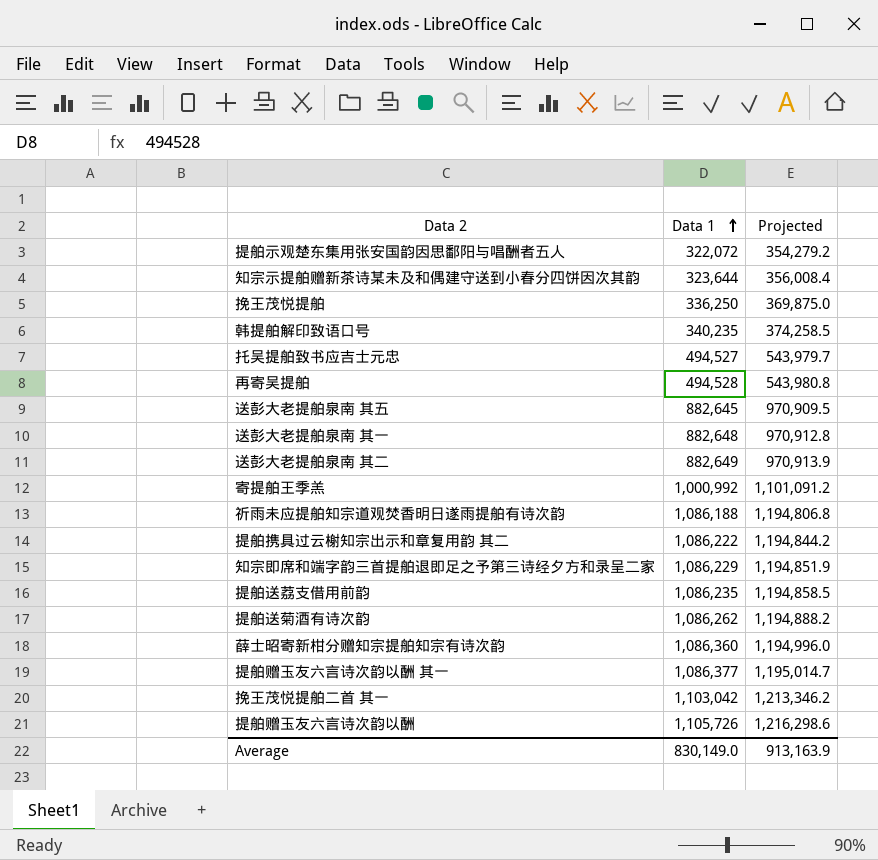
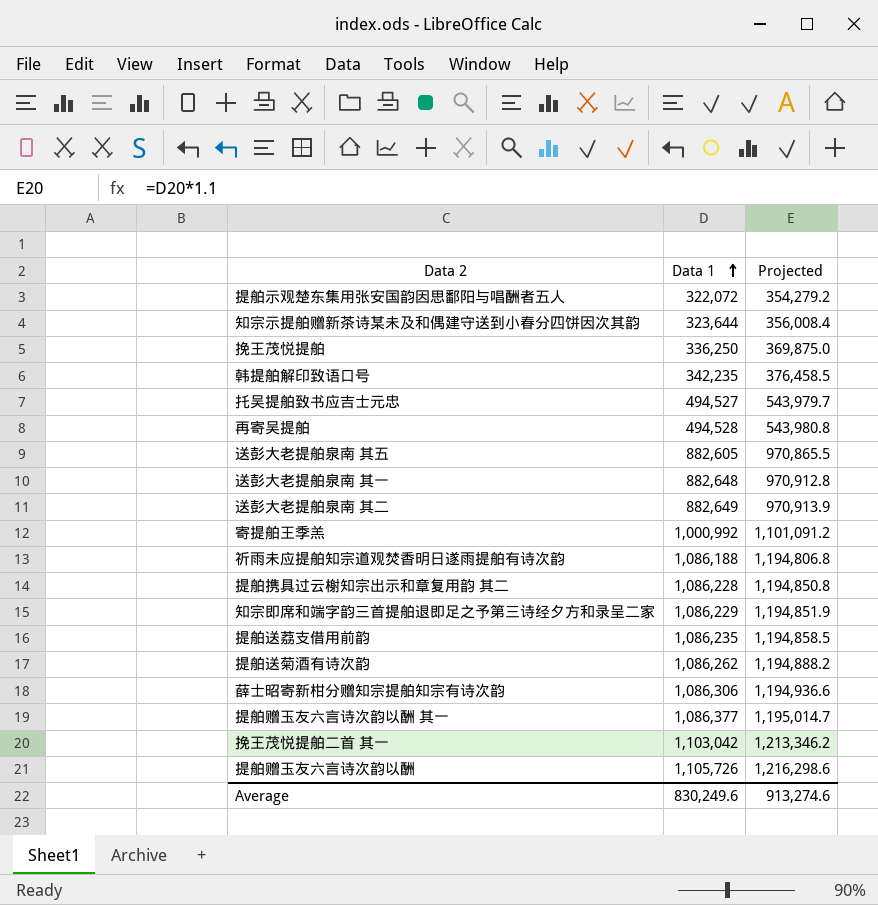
韩提舶解印致语口号 | Data 1: 340,235 -> 342,235
韩提舶解印致语口号 | Projected: 374,258.5 -> 376,458.5
送彭大老提舶泉南 其五 | Data 1: 882,645 -> 882,605
送彭大老提舶泉南 其五 | Projected: 970,909.5 -> 970,865.5
提舶携具过云榭知宗出示和章复用韵 其二 | Data 1: 1,086,222 -> 1,086,228
提舶携具过云榭知宗出示和章复用韵 其二 | Projected: 1,194,844.2 -> 1,194,850.8
薛士昭寄新柑分赠知宗提舶知宗有诗次韵 | Data 1: 1,086,360 -> 1,086,306
薛士昭寄新柑分赠知宗提舶知宗有诗次韵 | Projected: 1,194,996.0 -> 1,194,936.6
Average | Data 1: 830,149.0 -> 830,249.6
Average | Projected: 913,163.9 -> 913,274.6

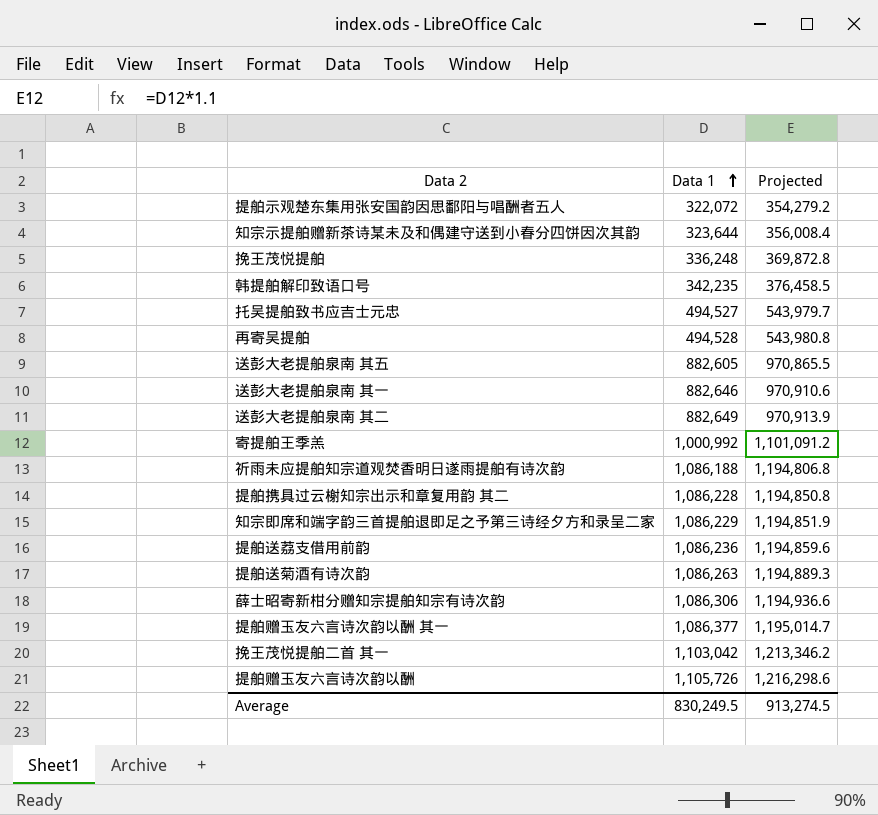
挽王茂悦提舶 | Data 1: 336,250 -> 336,248
挽王茂悦提舶 | Projected: 369,875.0 -> 369,872.8
送彭大老提舶泉南 其一 | Data 1: 882,648 -> 882,646
送彭大老提舶泉南 其一 | Projected: 970,912.8 -> 970,910.6
提舶送荔支借用前韵 | Data 1: 1,086,235 -> 1,086,236
提舶送荔支借用前韵 | Projected: 1,194,858.5 -> 1,194,859.6
提舶送菊酒有诗次韵 | Data 1: 1,086,262 -> 1,086,263
提舶送菊酒有诗次韵 | Projected: 1,194,888.2 -> 1,194,889.3
Average | Data 1: 830,249.6 -> 830,249.5
Average | Projected: 913,274.6 -> 913,274.5

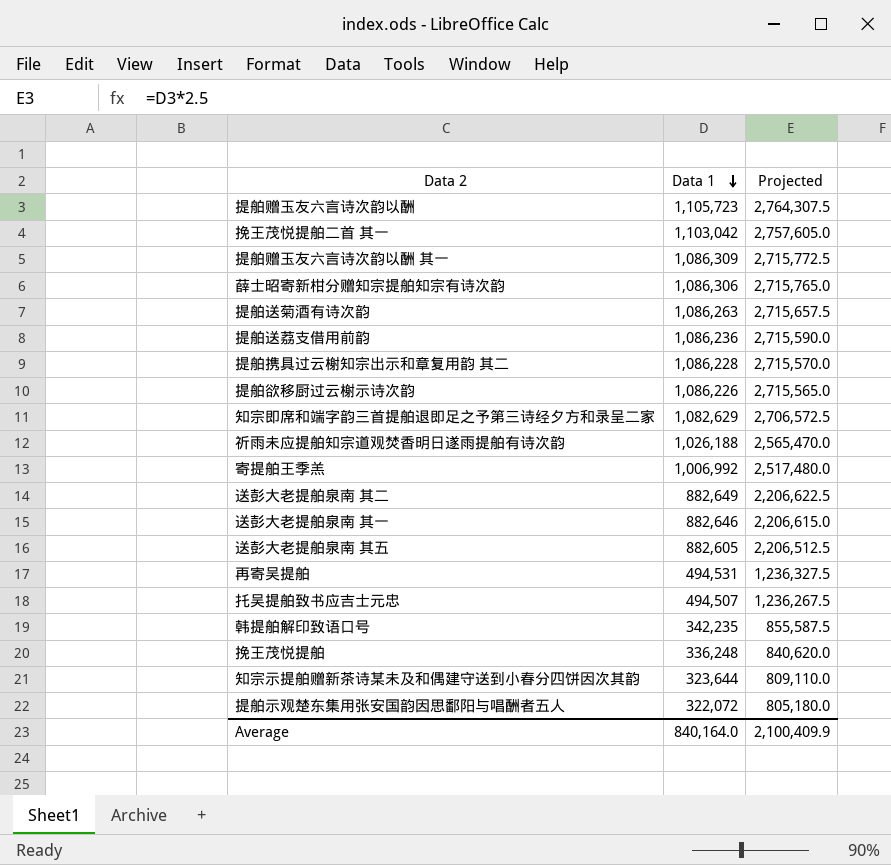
row order: Data 1 ascending -> Data 1 descending
column Projected | formula: [Data 1] * 1.1 -> [Data 1] * 2.5
提舶赠玉友六言诗次韵以酬 | Data 1: 1,105,726 -> 1,105,723
提舶赠玉友六言诗次韵以酬 其一 | Data 1: 1,086,377 -> 1,086,309
row 提舶欲移厨过云榭示诗次韵: none -> 1,086,226 | 2,715,565.0
知宗即席和端字韵三首提舶退即足之予第三诗经夕方和录呈二家 | Data 1: 1,086,229 -> 1,082,629
祈雨未应提舶知宗道观焚香明日遂雨提舶有诗次韵 | Data 1: 1,086,188 -> 1,026,188
寄提舶王季羔 | Data 1: 1,000,992 -> 1,006,992
再寄吴提舶 | Data 1: 494,528 -> 494,531
托吴提舶致书应吉士元忠 | Data 1: 494,527 -> 494,507
Average | Data 1: 830,249.5 -> 840,164.0
Average | Projected: 913,274.5 -> 2,100,409.9

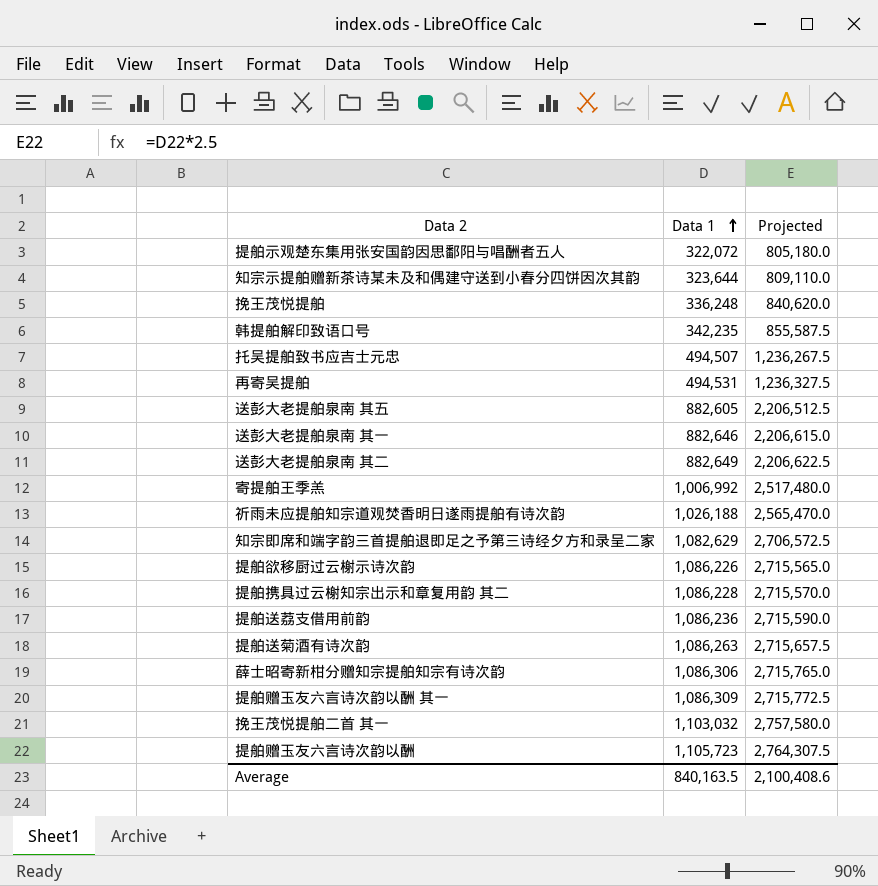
row order: Data 1 descending -> Data 1 ascending
挽王茂悦提舶二首 其一 | Data 1: 1,103,042 -> 1,103,032
挽王茂悦提舶二首 其一 | Projected: 2,757,605.0 -> 2,757,580.0
Average | Data 1: 840,164.0 -> 840,163.5
Average | Projected: 2,100,409.9 -> 2,100,408.6

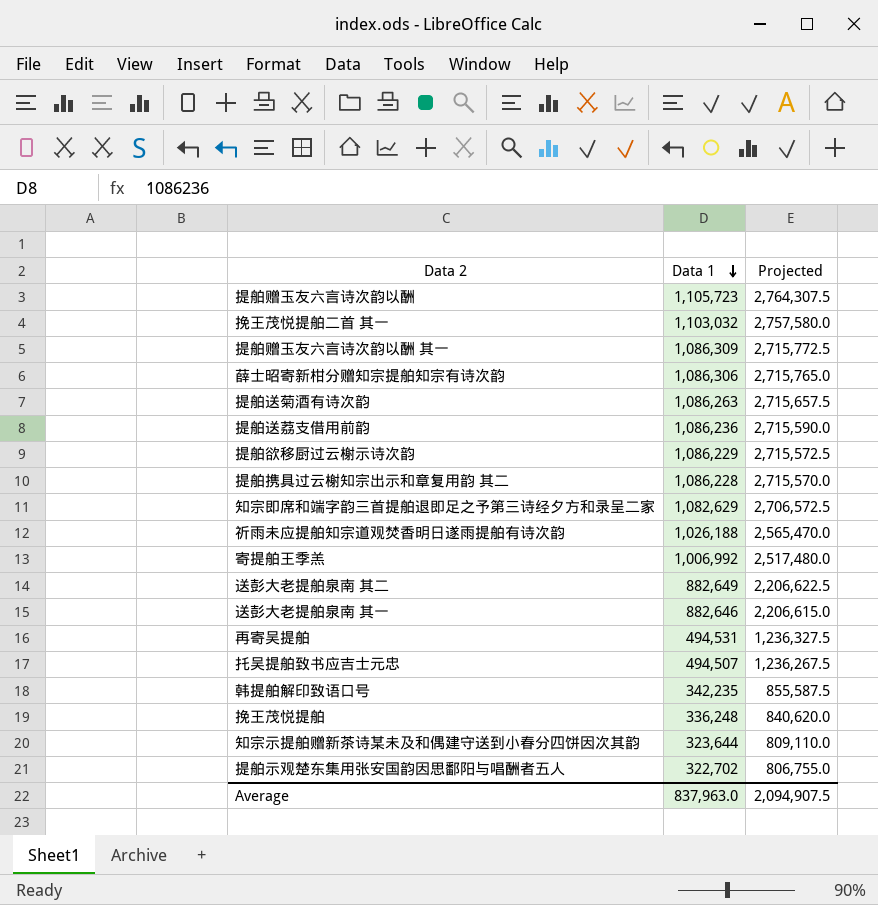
row order: Data 1 ascending -> Data 1 descending
row 送彭大老提舶泉南 其五: 882,605 | 2,206,512.5 -> none
提舶欲移厨过云榭示诗次韵 | Data 1: 1,086,226 -> 1,086,229
提舶欲移厨过云榭示诗次韵 | Projected: 2,715,565.0 -> 2,715,572.5
提舶示观楚东集用张安国韵因思鄱阳与唱酬者五人 | Data 1: 322,072 -> 322,702
提舶示观楚东集用张安国韵因思鄱阳与唱酬者五人 | Projected: 805,180.0 -> 806,755.0
Average | Data 1: 840,163.5 -> 837,963.0
Average | Projected: 2,100,408.6 -> 2,094,907.5

